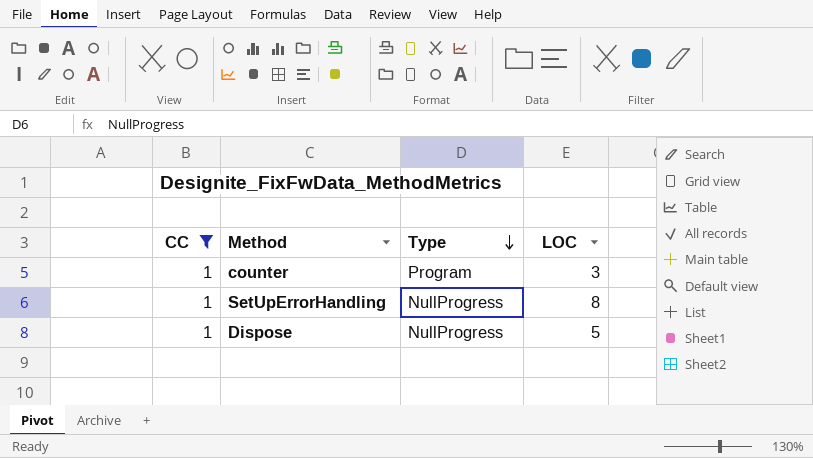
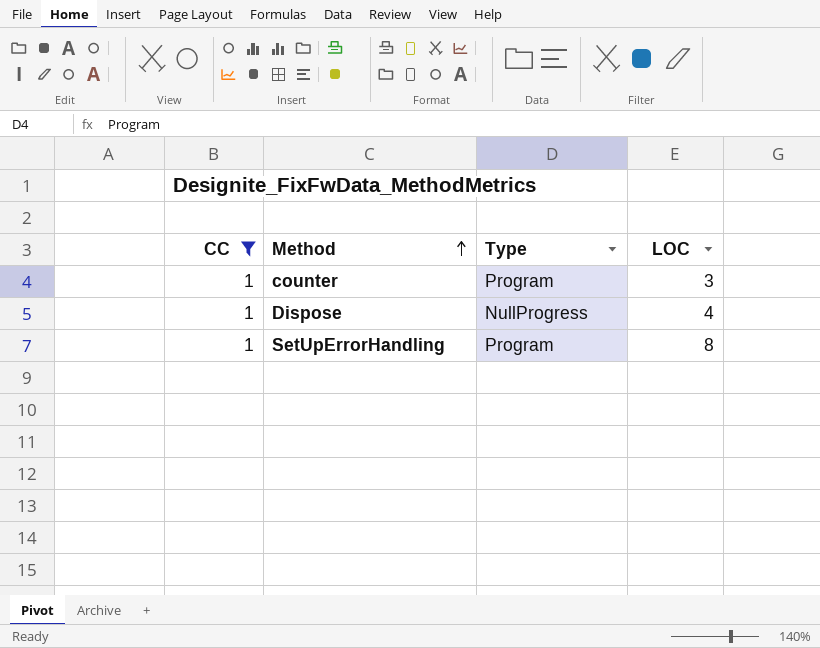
row order: Type descending -> Method ascending
Dispose | LOC: 5 -> 4
SetUpErrorHandling | Type: NullProgress -> Program

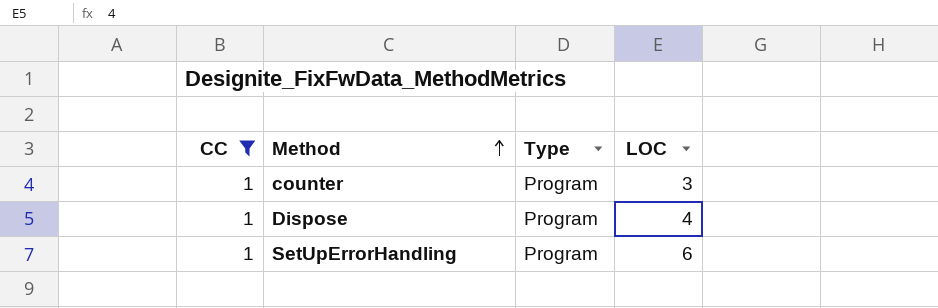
Dispose | Type: NullProgress -> Program
SetUpErrorHandling | LOC: 8 -> 6

